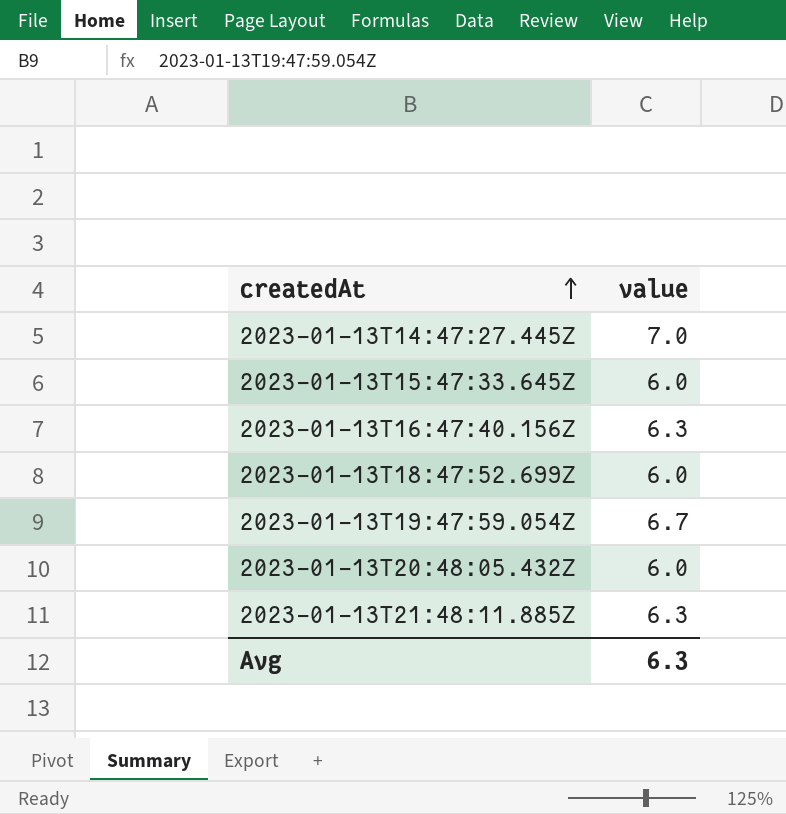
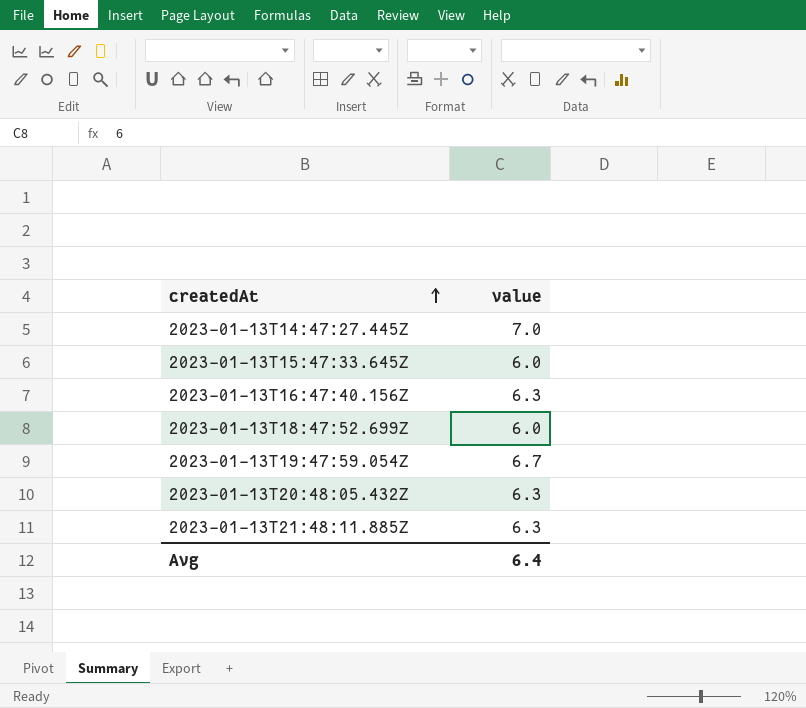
2023-01-13T20:48:05.432Z | value: 6.0 -> 6.3
Avg | value: 6.3 -> 6.4

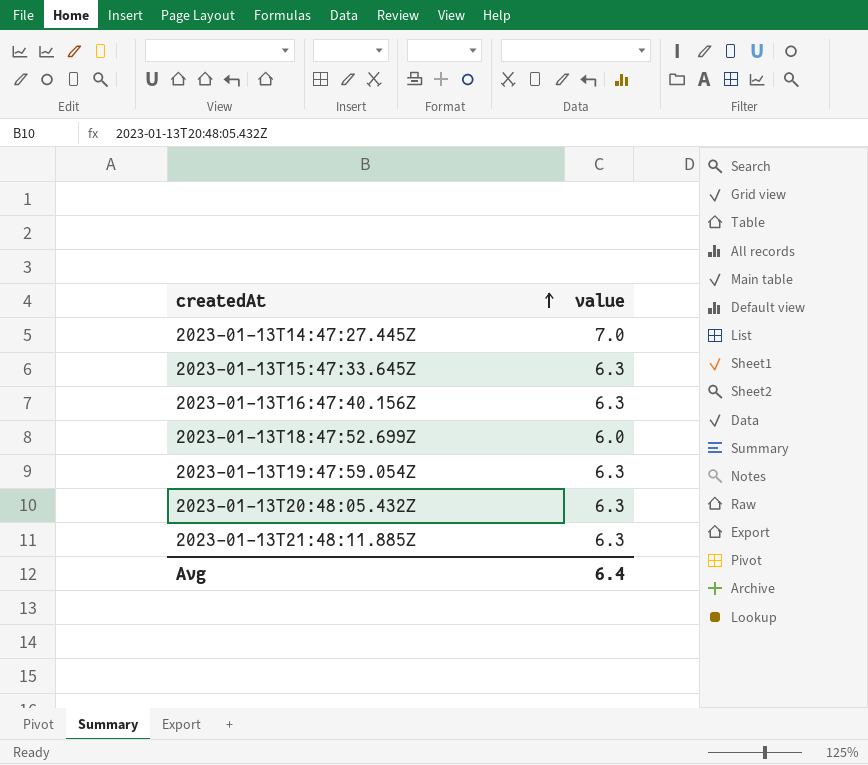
2023-01-13T15:47:33.645Z | value: 6.0 -> 6.3
2023-01-13T19:47:59.054Z | value: 6.7 -> 6.3

